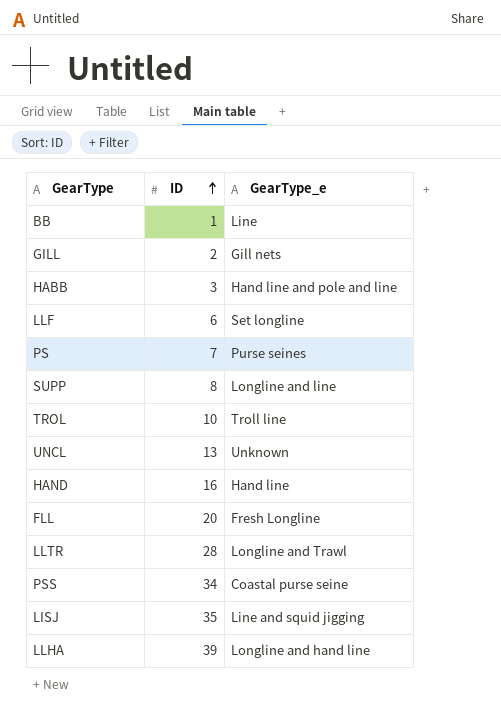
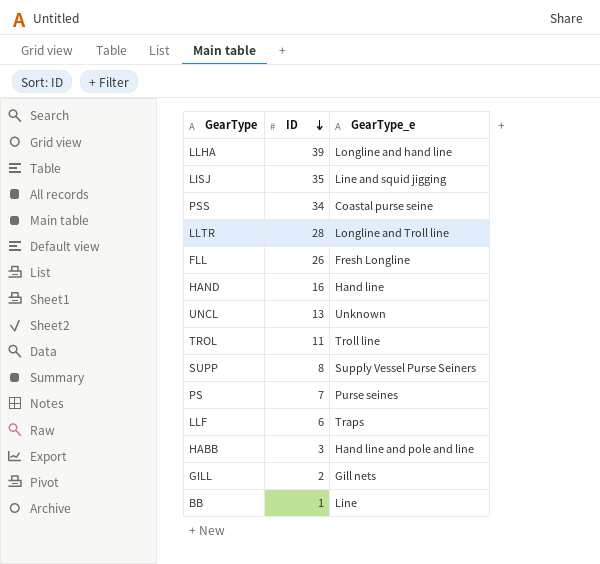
row order: ID ascending -> ID descending
LLTR | GearType_e: Longline and Trawl -> Longline and Troll line
FLL | ID: 20 -> 26
TROL | ID: 10 -> 11
SUPP | GearType_e: Longline and line -> Supply Vessel Purse Seiners
LLF | GearType_e: Set longline -> Traps

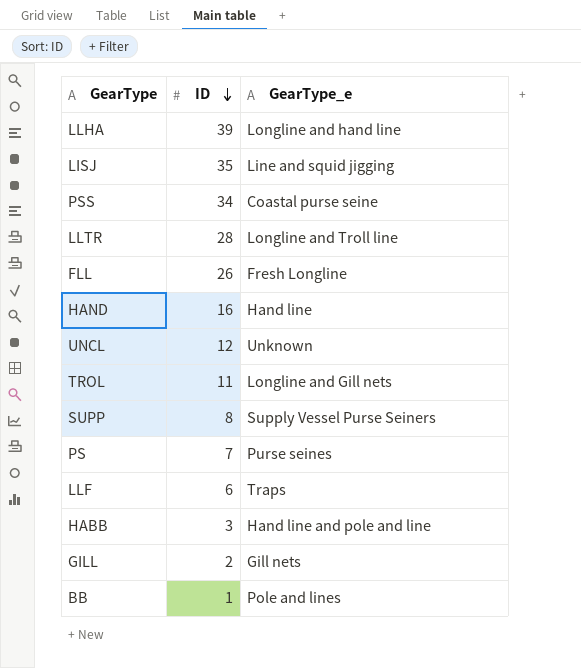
UNCL | ID: 13 -> 12
TROL | GearType_e: Troll line -> Longline and Gill nets
BB | GearType_e: Line -> Pole and lines

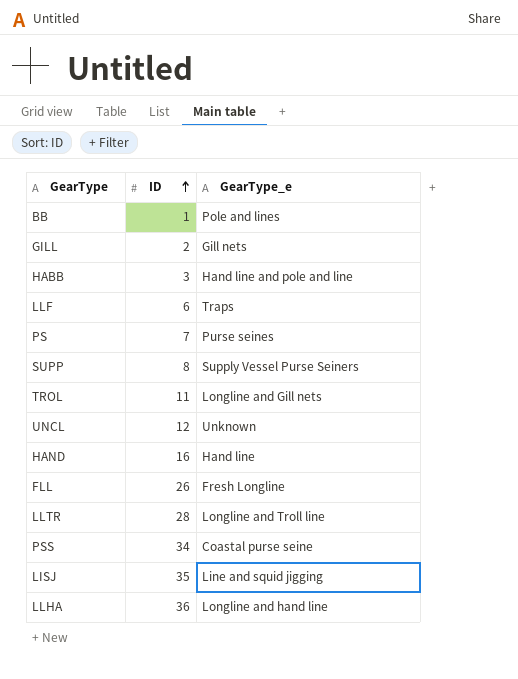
row order: ID descending -> ID ascending
LLHA | ID: 39 -> 36

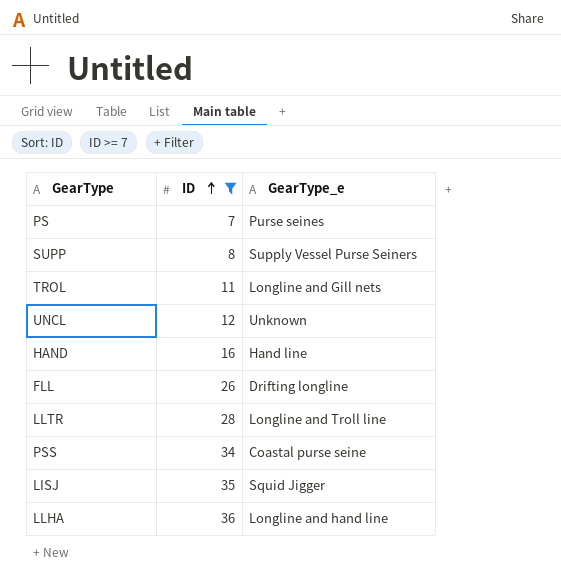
filter: none -> ID >= 7
FLL | GearType_e: Fresh Longline -> Drifting longline
LISJ | GearType_e: Line and squid jigging -> Squid Jigger

